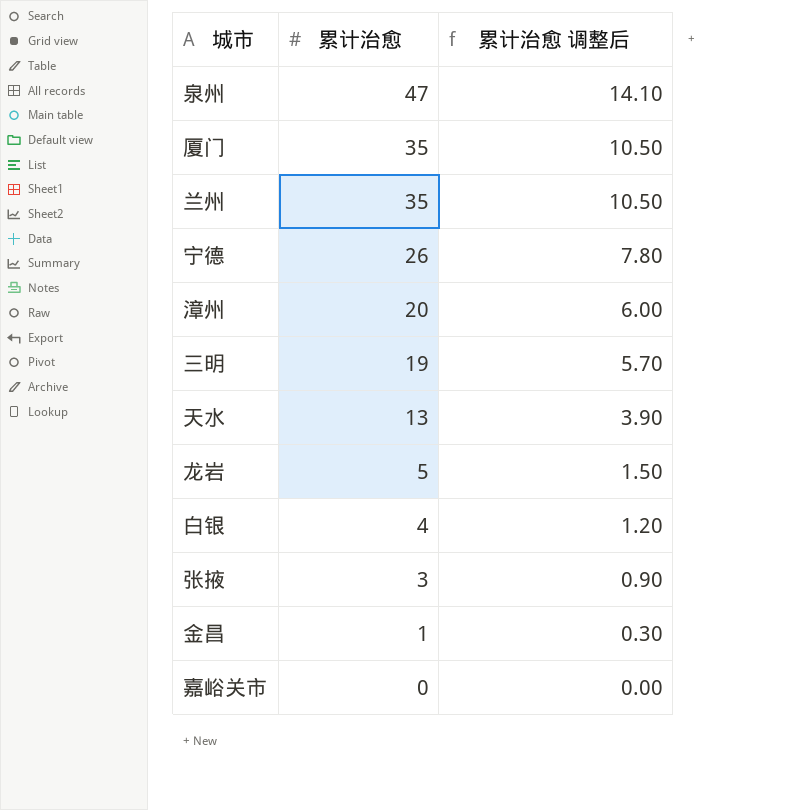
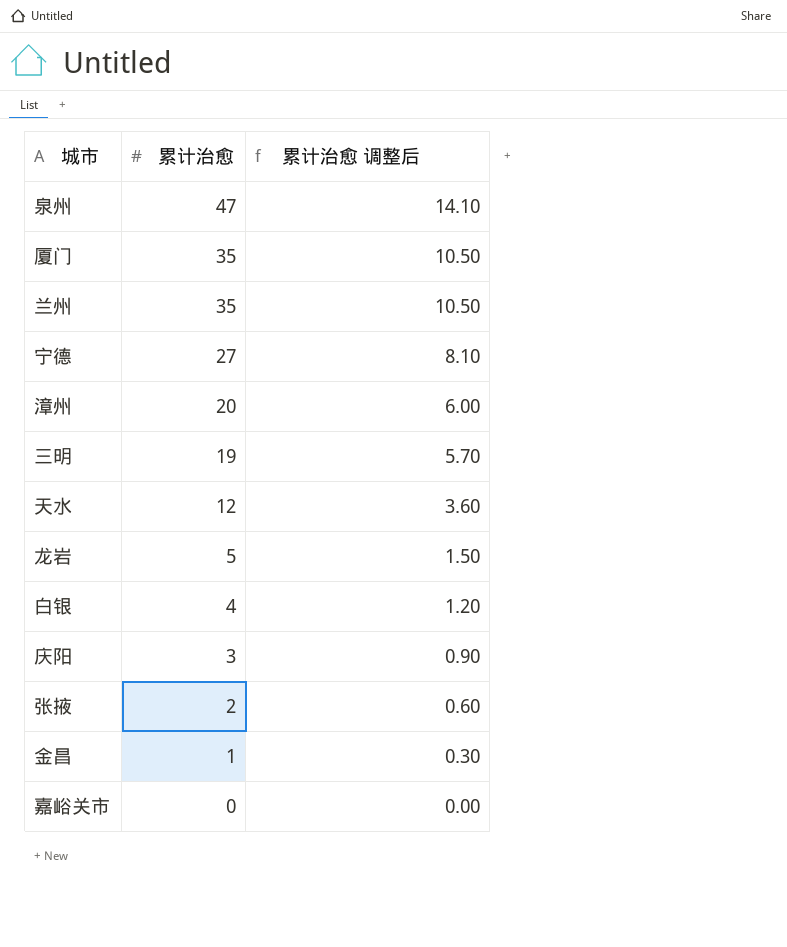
宁德 | 累计治愈: 26 -> 27
宁德 | 累计治愈 调整后: 7.80 -> 8.10
天水 | 累计治愈: 13 -> 12
天水 | 累计治愈 调整后: 3.90 -> 3.60
row 庆阳: none -> 3 | 0.90
张掖 | 累计治愈: 3 -> 2
张掖 | 累计治愈 调整后: 0.90 -> 0.60

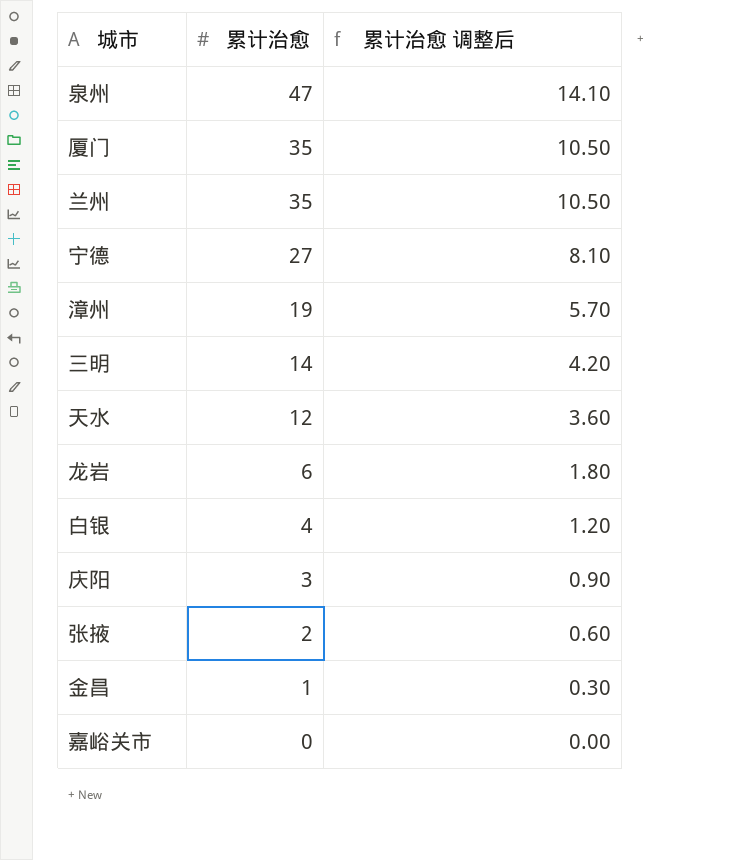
漳州 | 累计治愈: 20 -> 19
漳州 | 累计治愈 调整后: 6.00 -> 5.70
三明 | 累计治愈: 19 -> 14
三明 | 累计治愈 调整后: 5.70 -> 4.20
龙岩 | 累计治愈: 5 -> 6
龙岩 | 累计治愈 调整后: 1.50 -> 1.80

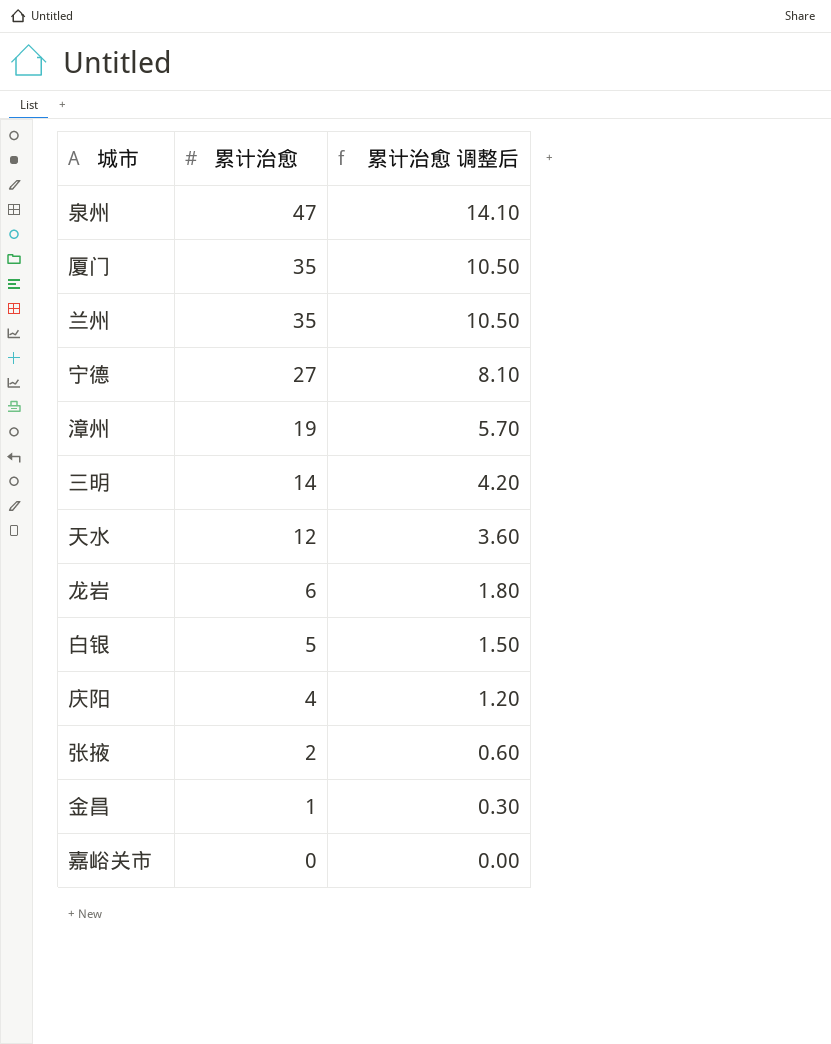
白银 | 累计治愈: 4 -> 5
白银 | 累计治愈 调整后: 1.20 -> 1.50
庆阳 | 累计治愈: 3 -> 4
庆阳 | 累计治愈 调整后: 0.90 -> 1.20

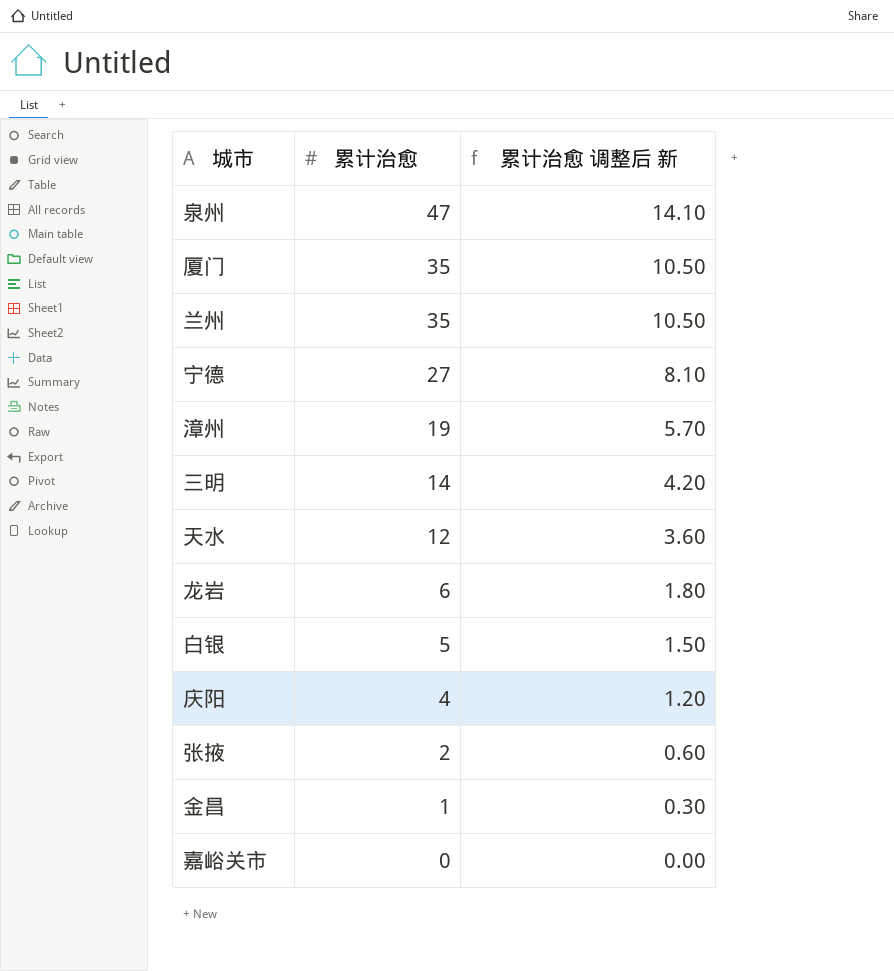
column name: 累计治愈 调整后 -> 累计治愈 调整后 新

